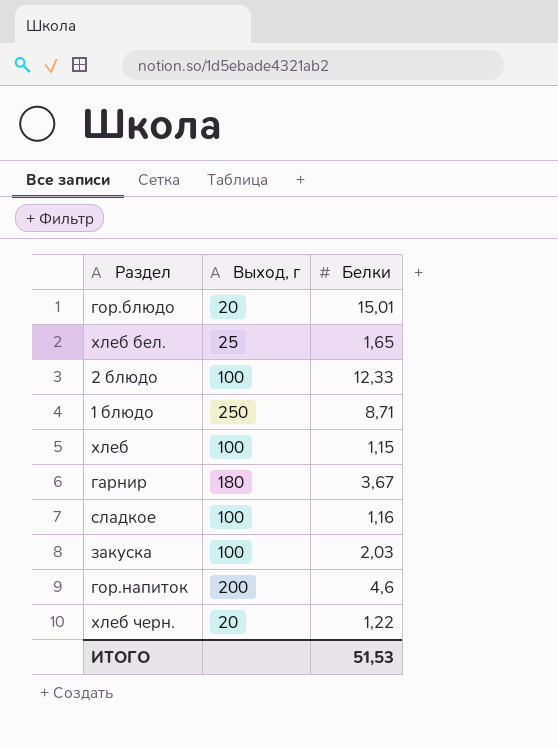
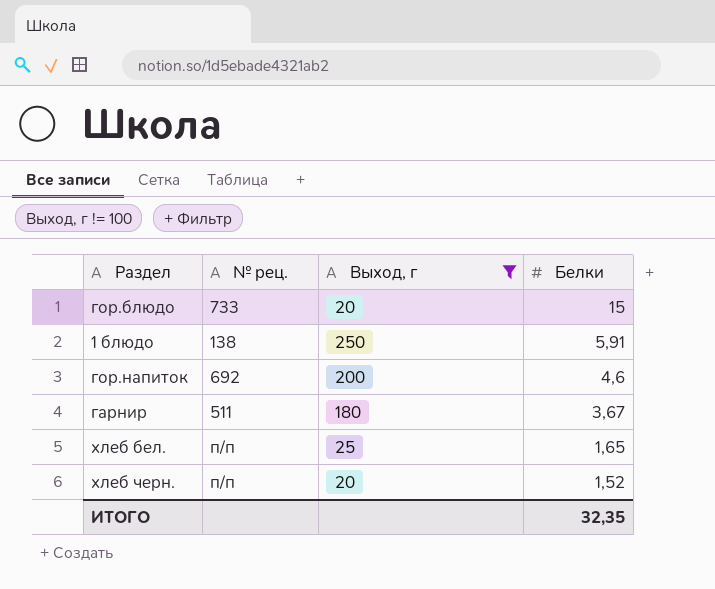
filter: none -> Выход, г != 100
row order: none -> Белки descending
column № рец. | position: none -> 2
гор.блюдо | Белки: 15,01 -> 15
1 блюдо | Белки: 8,71 -> 5,91
хлеб черн. | Белки: 1,22 -> 1,52
ИТОГО | Белки: 51,53 -> 32,35

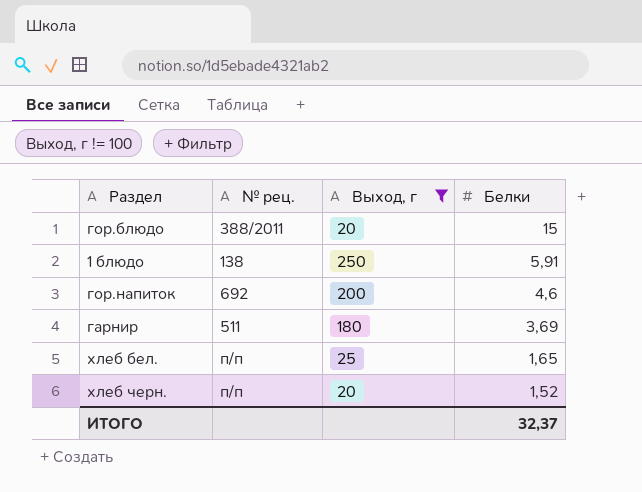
гор.блюдо | № рец.: 733 -> 388/2011
гарнир | Белки: 3,67 -> 3,69
ИТОГО | Белки: 32,35 -> 32,37

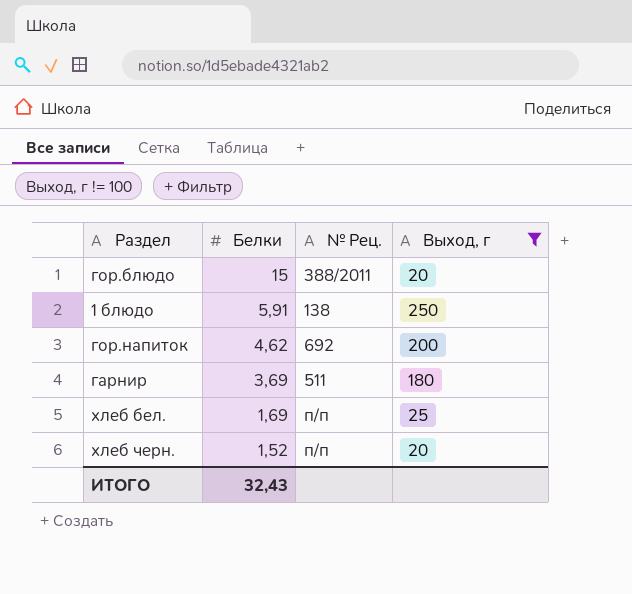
column Белки | position: 4 -> 2
column name: № рец. -> № Рец.
гор.напиток | Белки: 4,6 -> 4,62
хлеб бел. | Белки: 1,65 -> 1,69
ИТОГО | Белки: 32,37 -> 32,43

